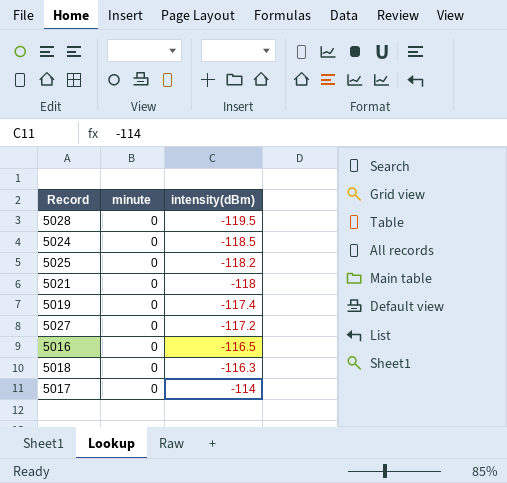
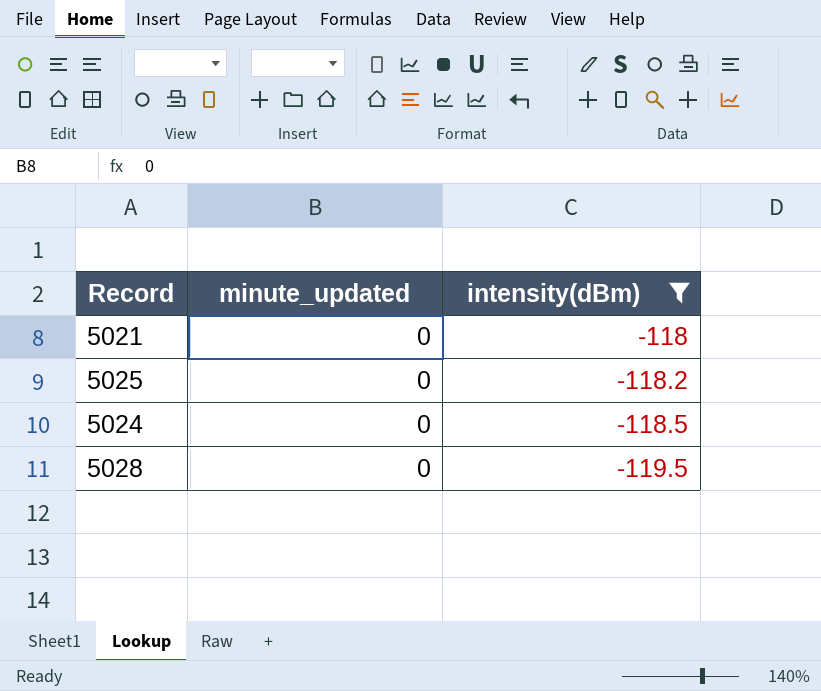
filter: none -> intensity(dBm) <= -118
row order: intensity(dBm) ascending -> intensity(dBm) descending
column name: minute -> minute_updated

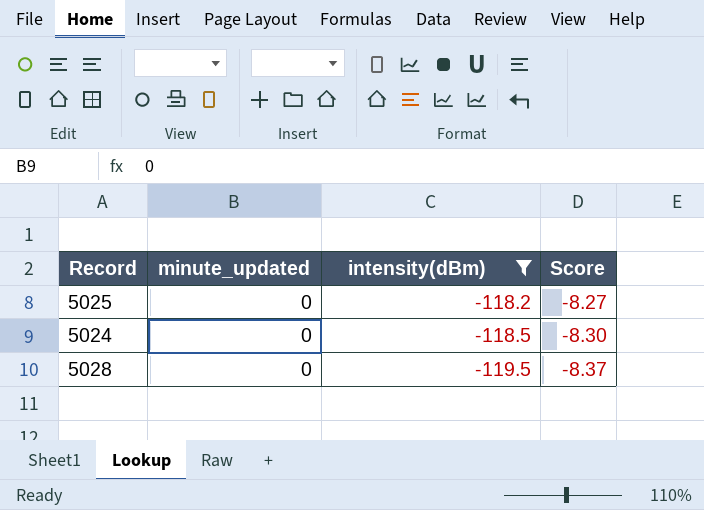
column Score | formula: none -> [intensity(dBm)] * 0.07
row 5021: 0 | -118 -> none

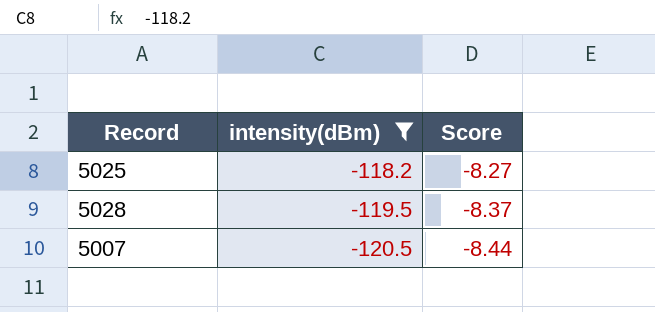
column minute_updated | position: 2 -> none
row 5024: 0 | -118.5 | -8.30 -> none
row 5007: none -> -120.5 | -8.44

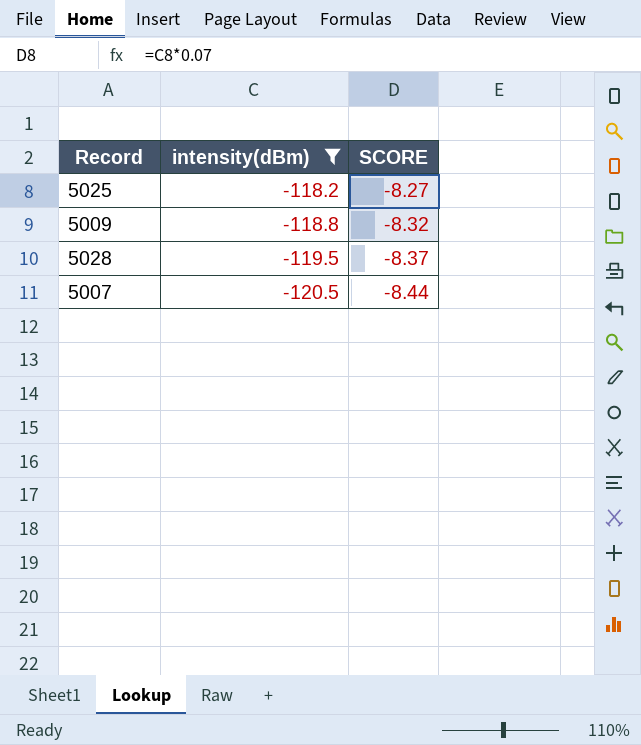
column name: Score -> SCORE
row 5009: none -> -118.8 | -8.32

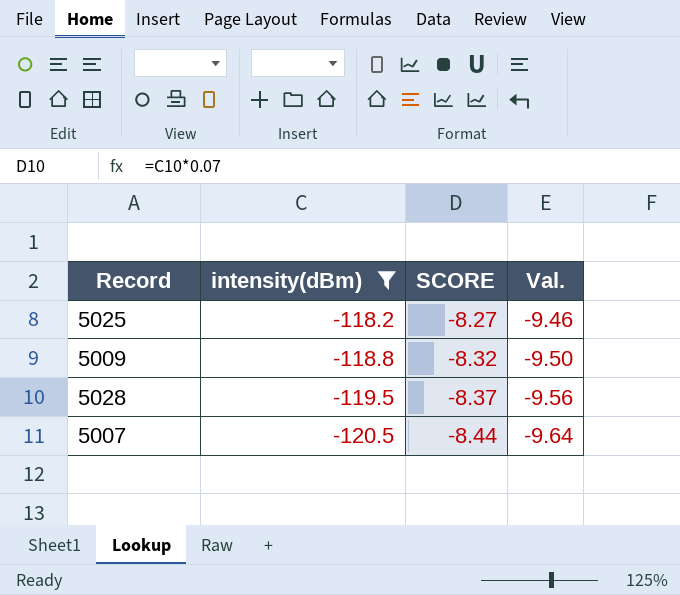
column Val. | formula: none -> [intensity(dBm)] * 0.08

